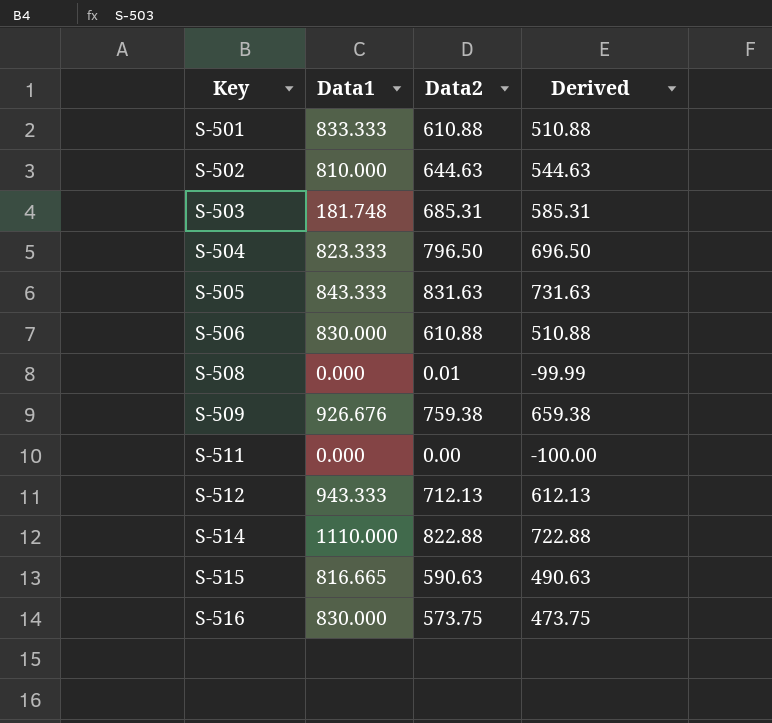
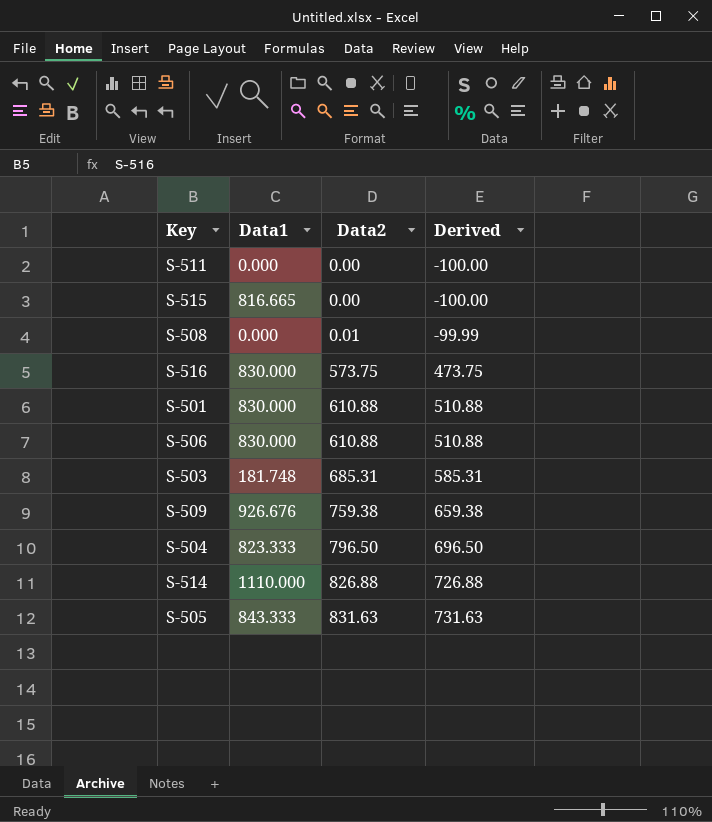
row order: Key ascending -> Data2 ascending
row S-502: 810.000 | 644.63 | 544.63 -> none
row S-512: 943.333 | 712.13 | 612.13 -> none
S-515 | Data2: 590.63 -> 0.00
S-515 | Derived: 490.63 -> -100.00
S-501 | Data1: 833.333 -> 830.000
S-514 | Data2: 822.88 -> 826.88
S-514 | Derived: 722.88 -> 726.88

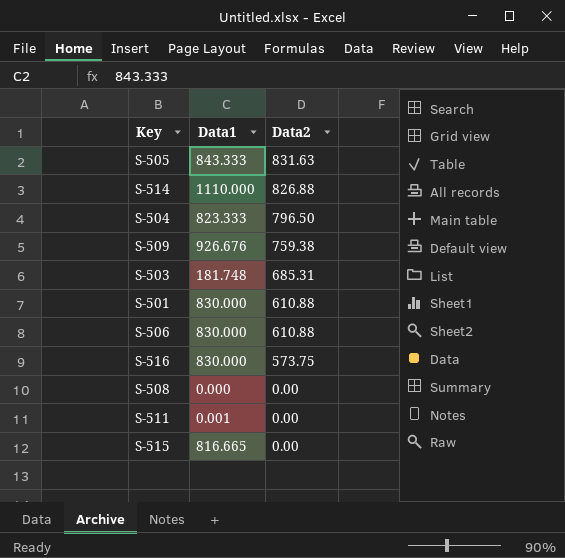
row order: Data2 ascending -> Data2 descending
column Derived | formula: [Data2] - 100 -> none
S-508 | Data2: 0.01 -> 0.00
S-511 | Data1: 0.000 -> 0.001

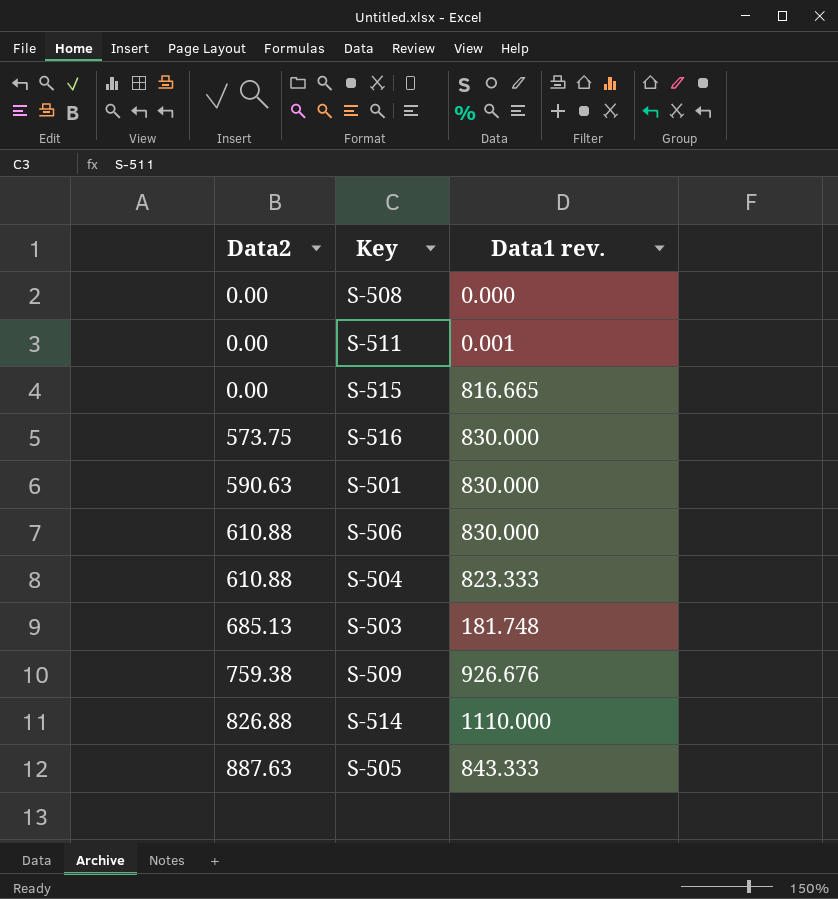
row order: Data2 descending -> Data2 ascending
column Data2 | position: 3 -> 1
column name: Data1 -> Data1 rev.
S-501 | Data2: 610.88 -> 590.63
S-504 | Data2: 796.50 -> 610.88
S-503 | Data2: 685.31 -> 685.13
S-505 | Data2: 831.63 -> 887.63

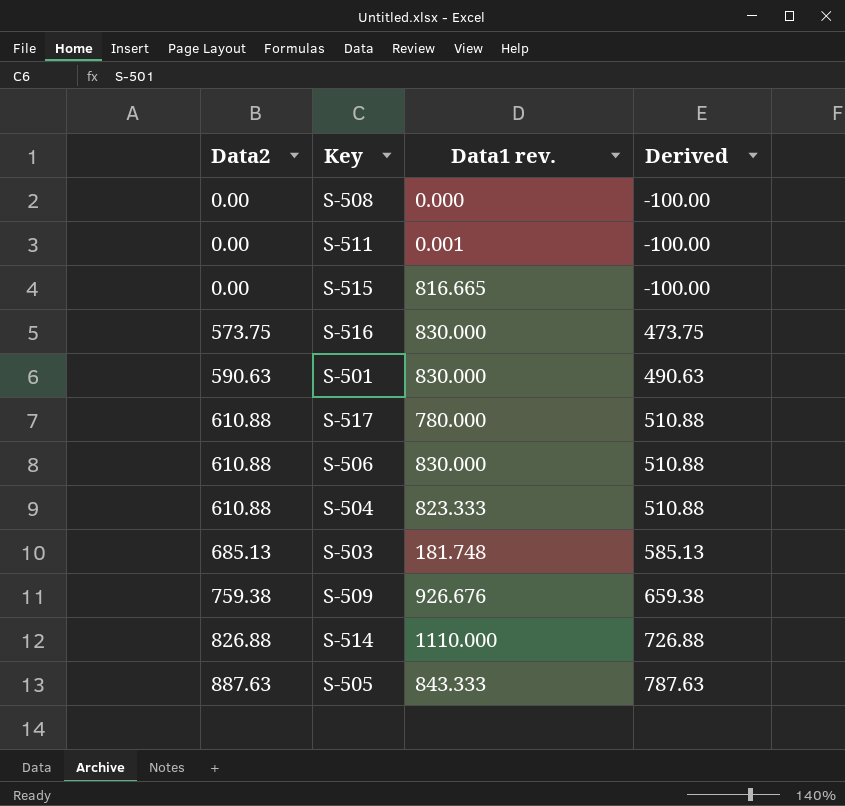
column Derived | formula: none -> [Data2] - 100
row S-517: none -> 610.88 | 780.000 | 510.88

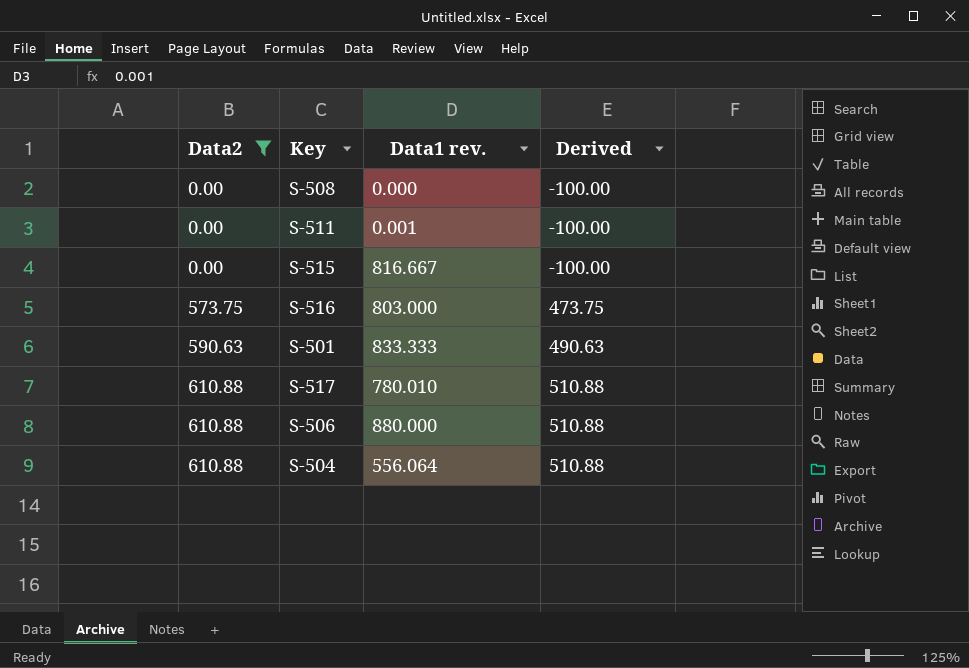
filter: none -> Data2 <= 610.88
S-515 | Data1 rev.: 816.665 -> 816.667
S-516 | Data1 rev.: 830.000 -> 803.000
S-501 | Data1 rev.: 830.000 -> 833.333
S-517 | Data1 rev.: 780.000 -> 780.010
S-506 | Data1 rev.: 830.000 -> 880.000
S-504 | Data1 rev.: 823.333 -> 556.064

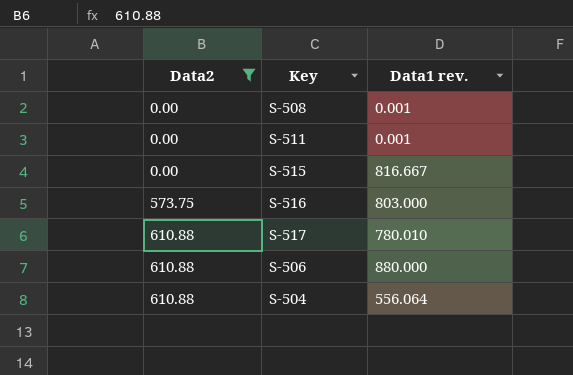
column Derived | formula: [Data2] - 100 -> none
row S-501: 590.63 | 833.333 | 490.63 -> none
S-508 | Data1 rev.: 0.000 -> 0.001

